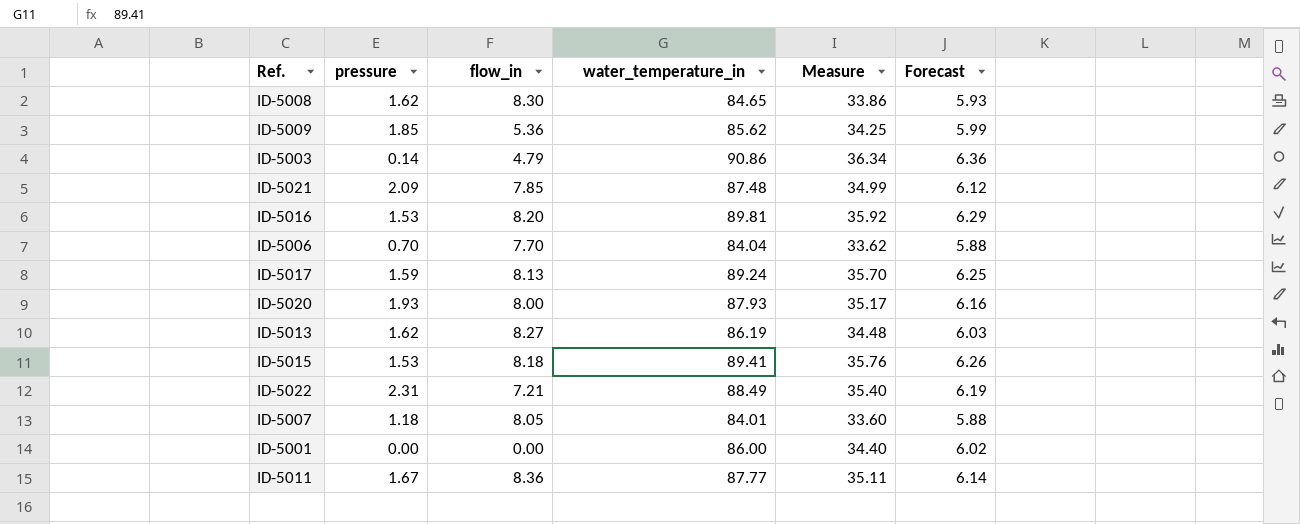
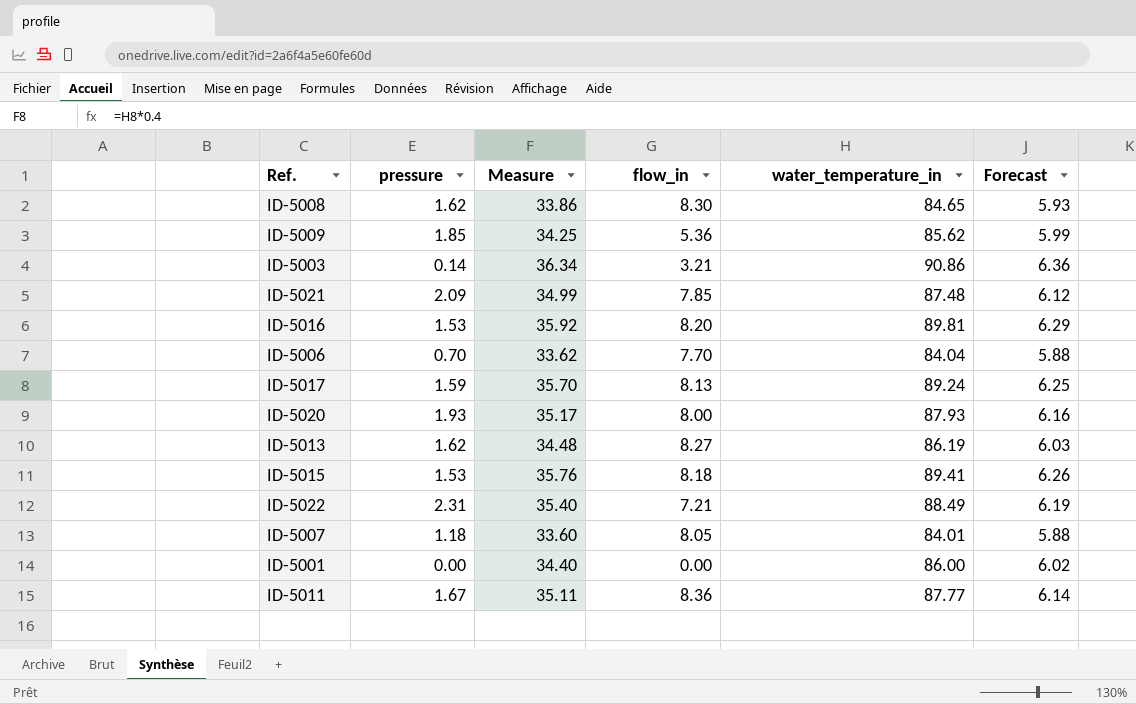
column Measure | position: 5 -> 3
ID-5003 | flow_in: 4.79 -> 3.21

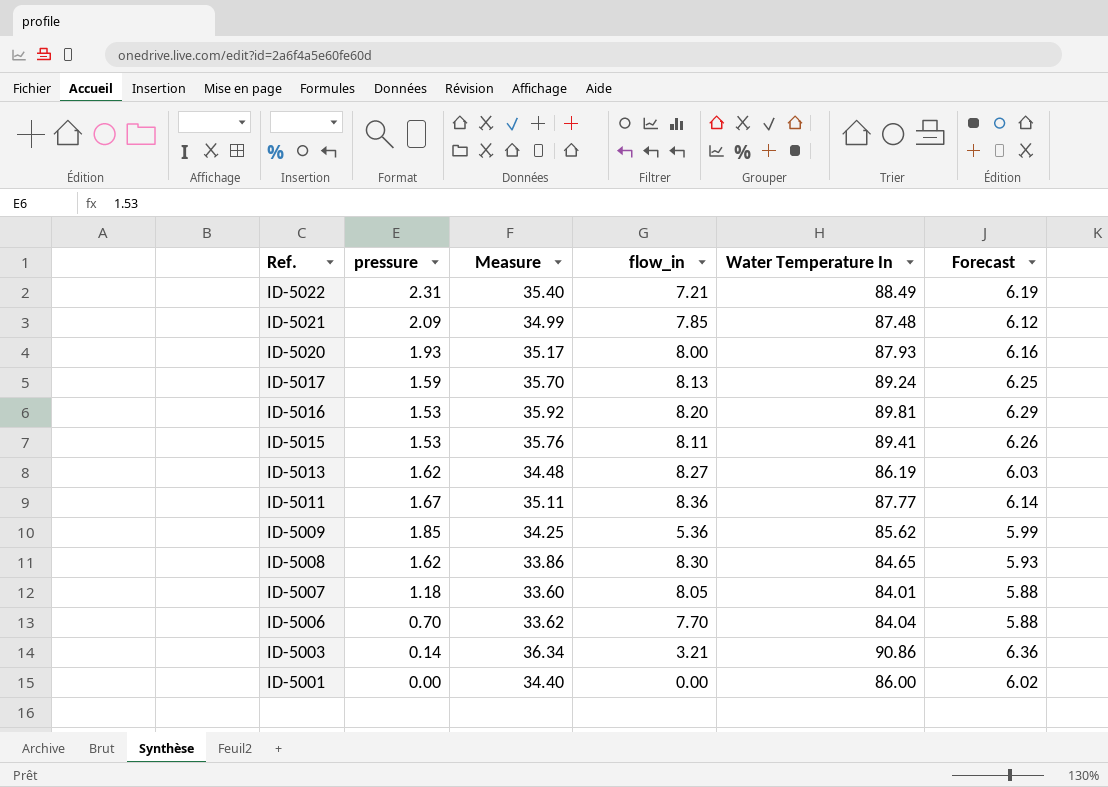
row order: none -> Ref. descending
column name: water_temperature_in -> Water Temperature In
ID-5015 | flow_in: 8.18 -> 8.11

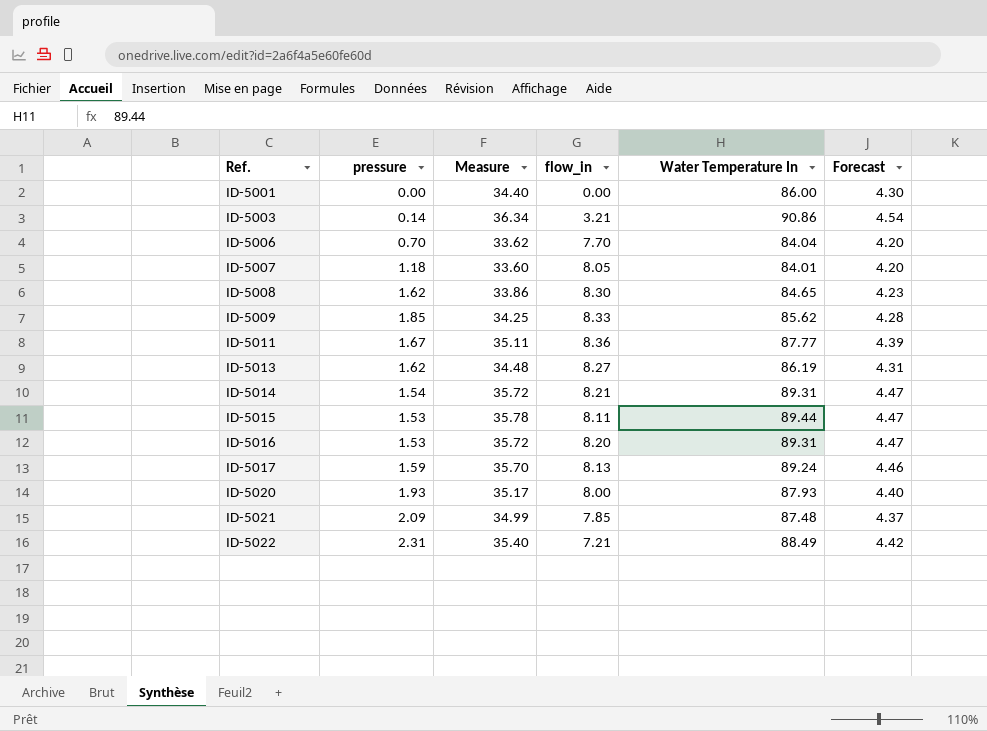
row order: Ref. descending -> Ref. ascending
column Forecast | formula: [Water Temperature In] * 0.07 -> [Water Temperature In] * 0.05
ID-5009 | flow_in: 5.36 -> 8.33
row ID-5014: none -> 1.54 | 35.72 | 8.21 | 89.31 | 4.47
ID-5015 | Measure: 35.76 -> 35.78
ID-5015 | Water Temperature In: 89.41 -> 89.44
ID-5016 | Measure: 35.92 -> 35.72
ID-5016 | Water Temperature In: 89.81 -> 89.31

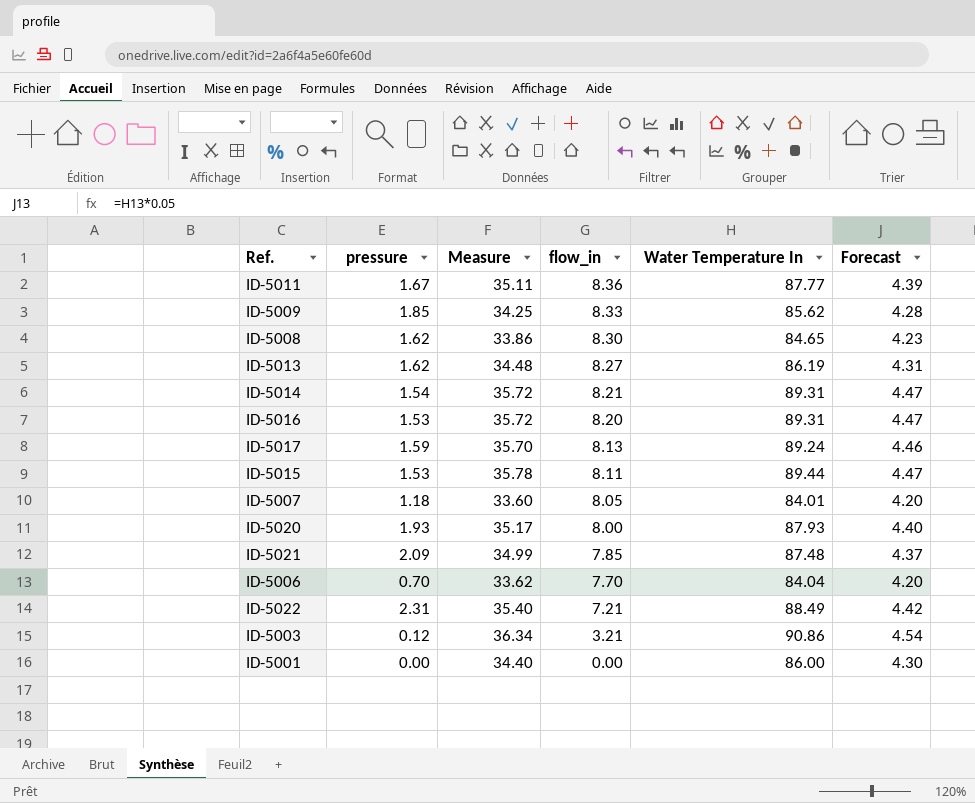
row order: Ref. ascending -> flow_in descending
ID-5003 | pressure: 0.14 -> 0.12

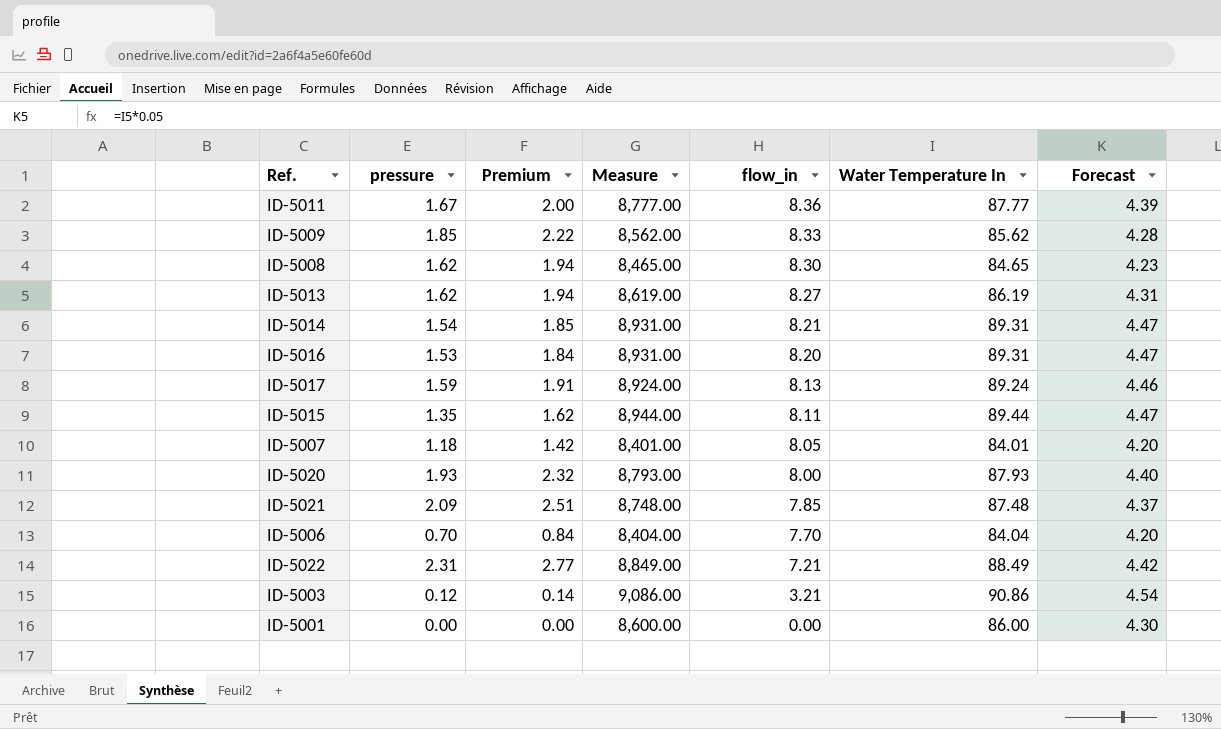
column Premium | formula: none -> [pressure] * 1.2
column Measure | formula: [Water Temperature In] * 0.4 -> [Water Temperature In] * 100
ID-5015 | pressure: 1.53 -> 1.35

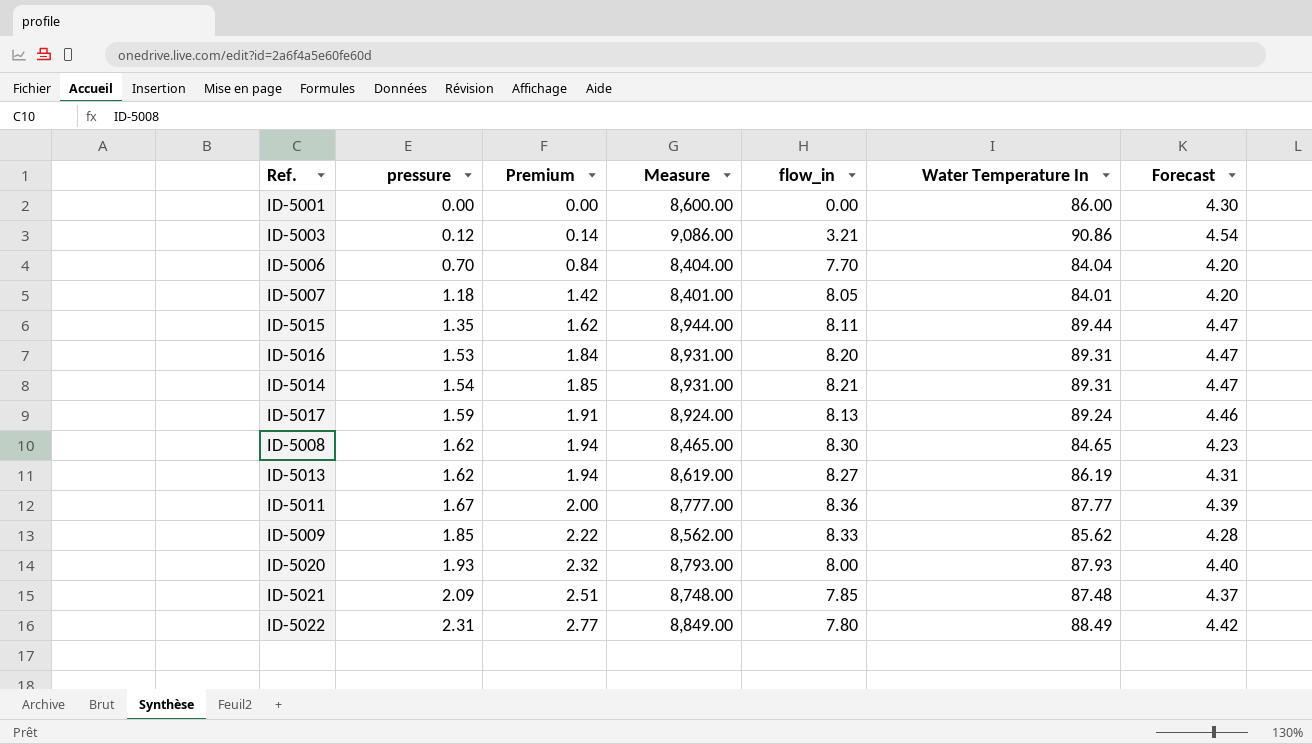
row order: flow_in descending -> pressure ascending
ID-5022 | flow_in: 7.21 -> 7.80

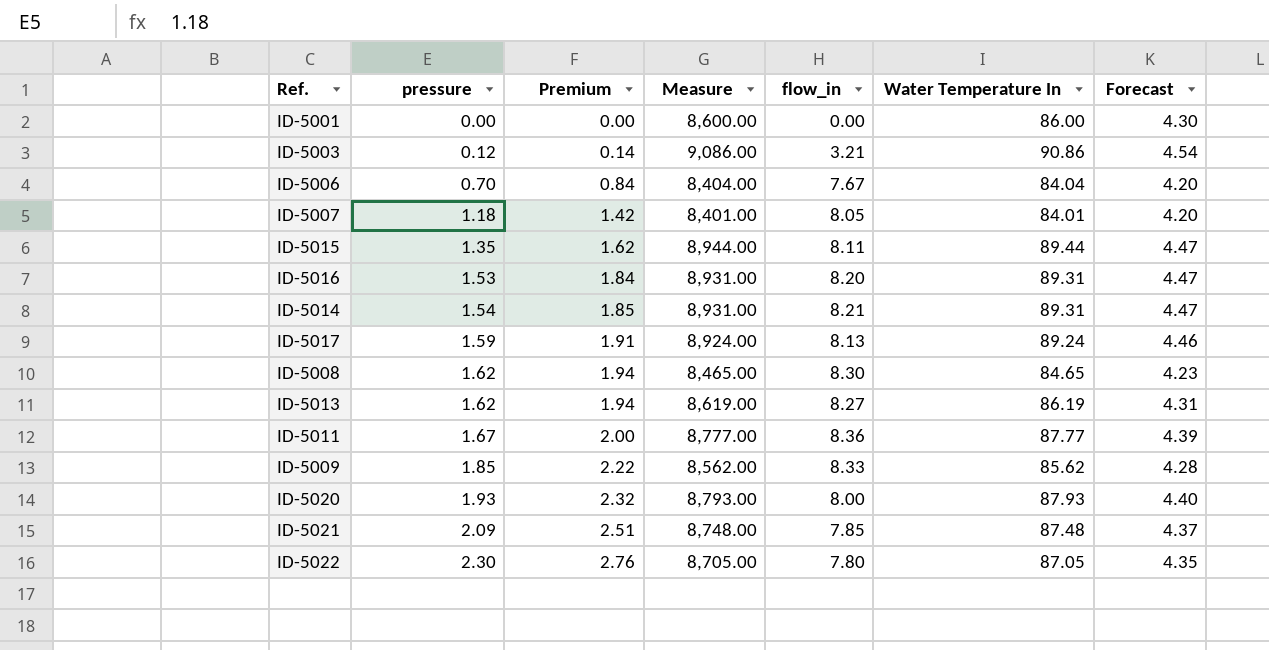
ID-5006 | flow_in: 7.70 -> 7.67
ID-5022 | pressure: 2.31 -> 2.30
ID-5022 | Premium: 2.77 -> 2.76
ID-5022 | Measure: 8,849.00 -> 8,705.00
ID-5022 | Water Temperature In: 88.49 -> 87.05
ID-5022 | Forecast: 4.42 -> 4.35

